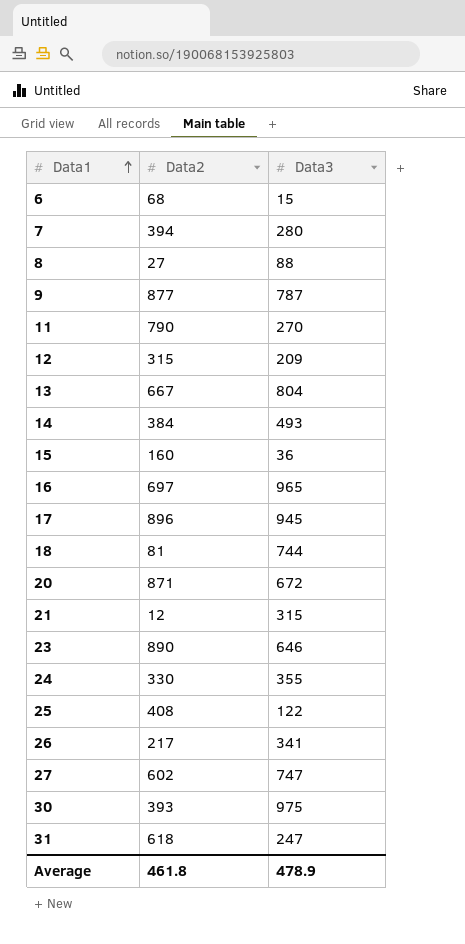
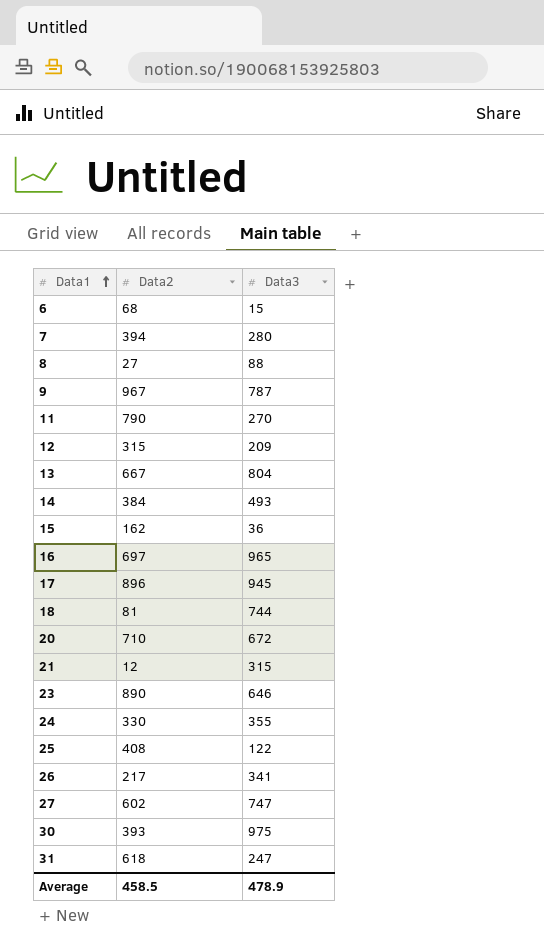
9 | Data2: 877 -> 967
15 | Data2: 160 -> 162
20 | Data2: 871 -> 710
Average | Data2: 461.8 -> 458.5

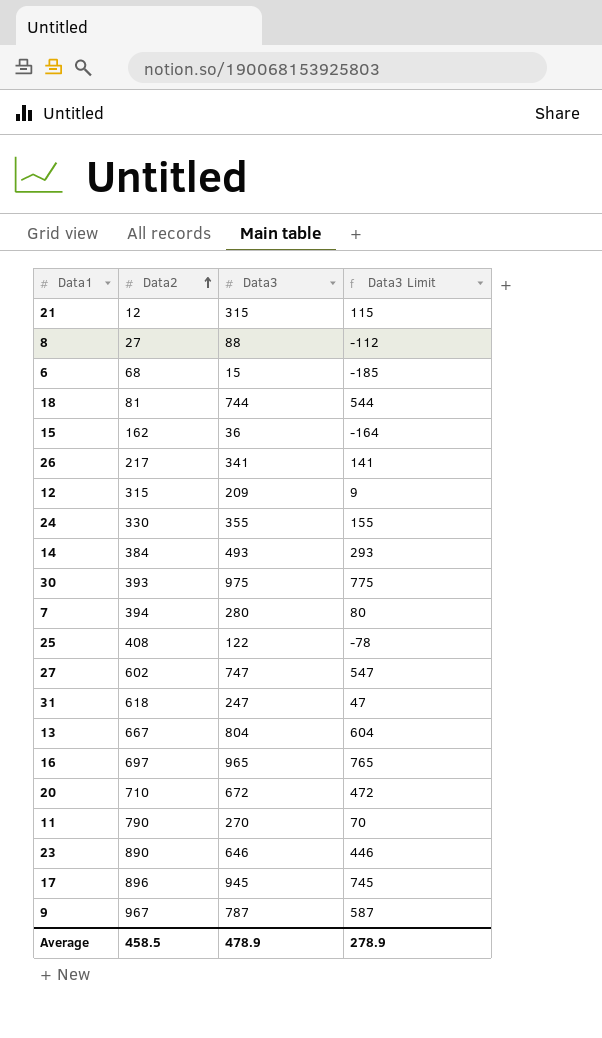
row order: Data1 ascending -> Data2 ascending
column Data3 Limit | formula: none -> [Data3] - 200

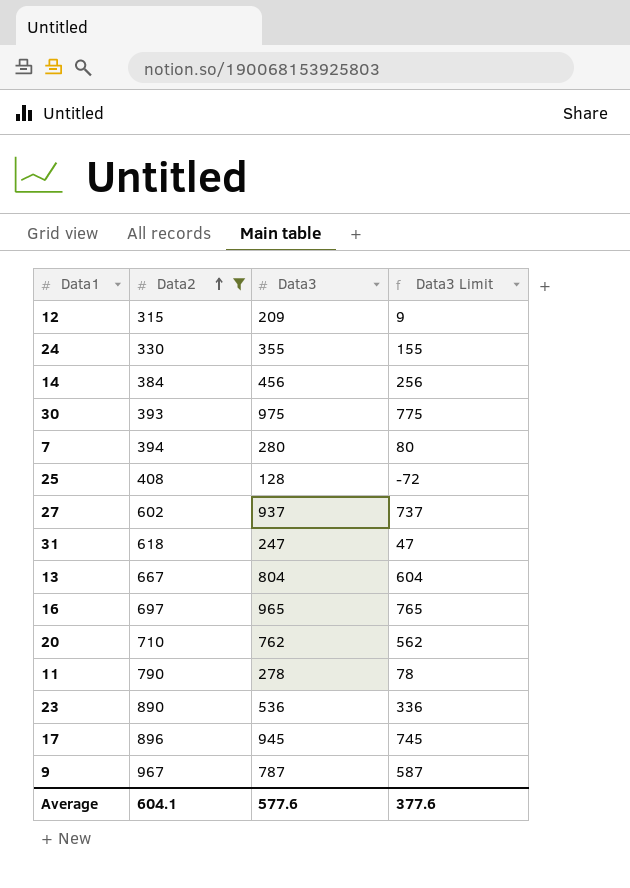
filter: none -> Data2 >= 315
14 | Data3: 493 -> 456
14 | Data3 Limit: 293 -> 256
25 | Data3: 122 -> 128
25 | Data3 Limit: -78 -> -72
27 | Data3: 747 -> 937
27 | Data3 Limit: 547 -> 737
20 | Data3: 672 -> 762
20 | Data3 Limit: 472 -> 562
11 | Data3: 270 -> 278
11 | Data3 Limit: 70 -> 78
23 | Data3: 646 -> 536
23 | Data3 Limit: 446 -> 336
Average | Data2: 458.5 -> 604.1
Average | Data3: 478.9 -> 577.6
Average | Data3 Limit: 278.9 -> 377.6

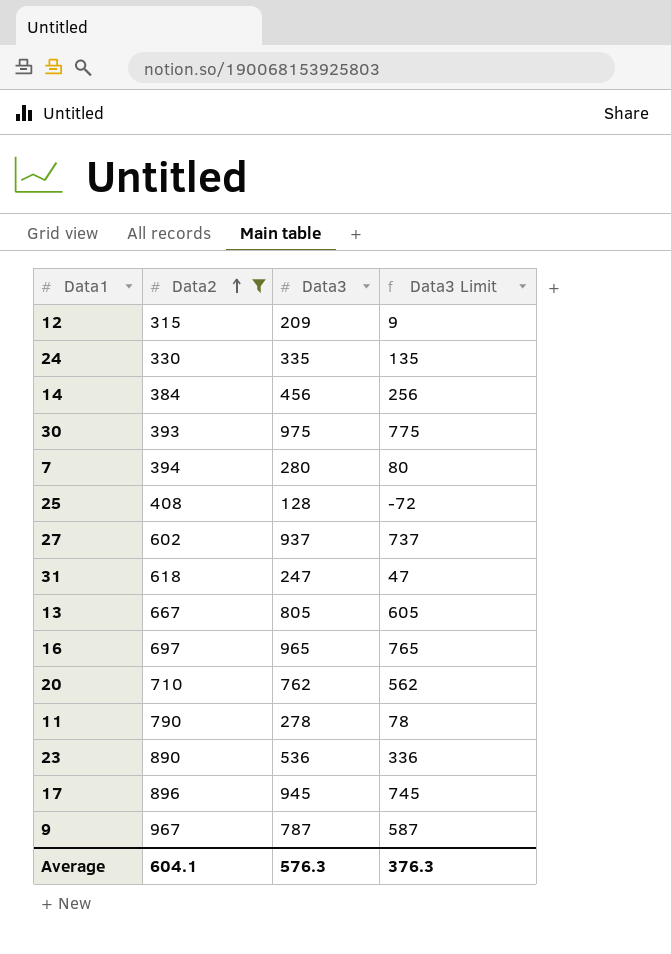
24 | Data3: 355 -> 335
24 | Data3 Limit: 155 -> 135
13 | Data3: 804 -> 805
13 | Data3 Limit: 604 -> 605
Average | Data3: 577.6 -> 576.3
Average | Data3 Limit: 377.6 -> 376.3

